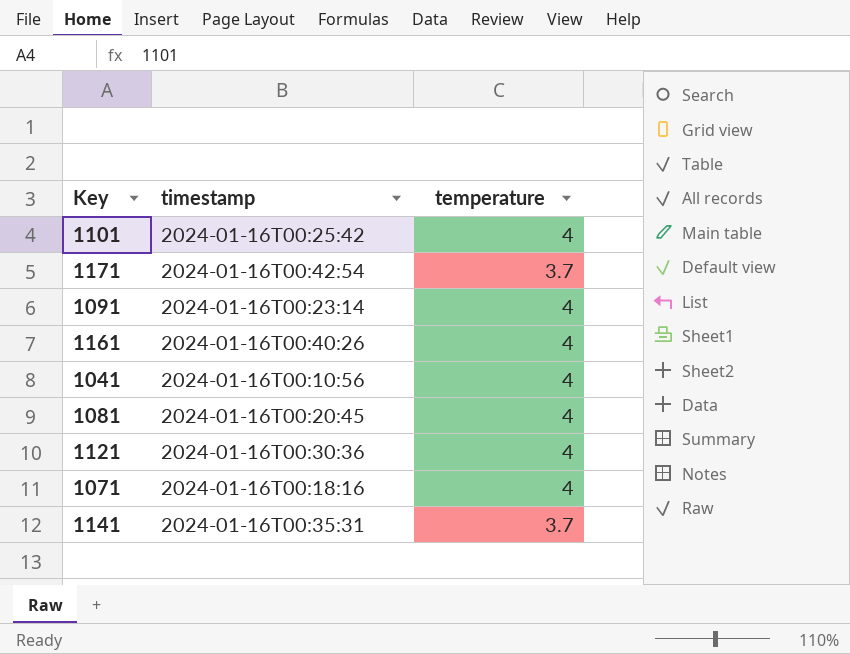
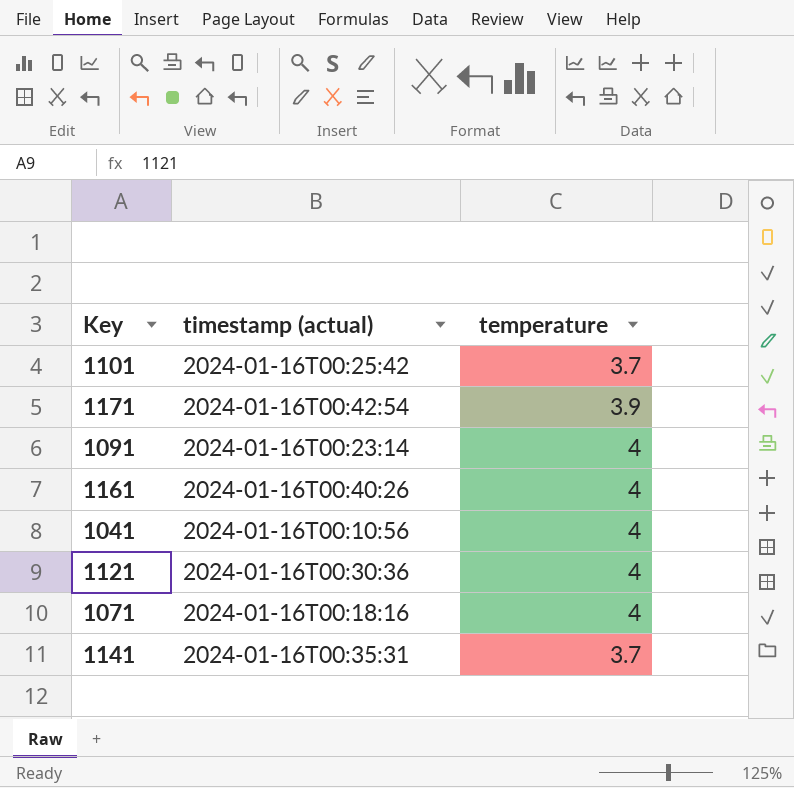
column name: timestamp -> timestamp (actual)
row 1081: 2024-01-16T00:20:45 | 4 -> none
1101 | temperature: 4 -> 3.7
1171 | temperature: 3.7 -> 3.9

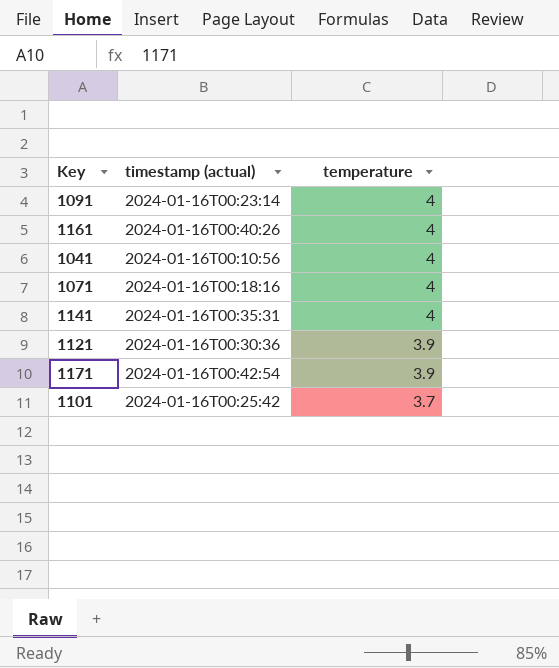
row order: none -> temperature descending
1141 | temperature: 3.7 -> 4
1121 | temperature: 4 -> 3.9

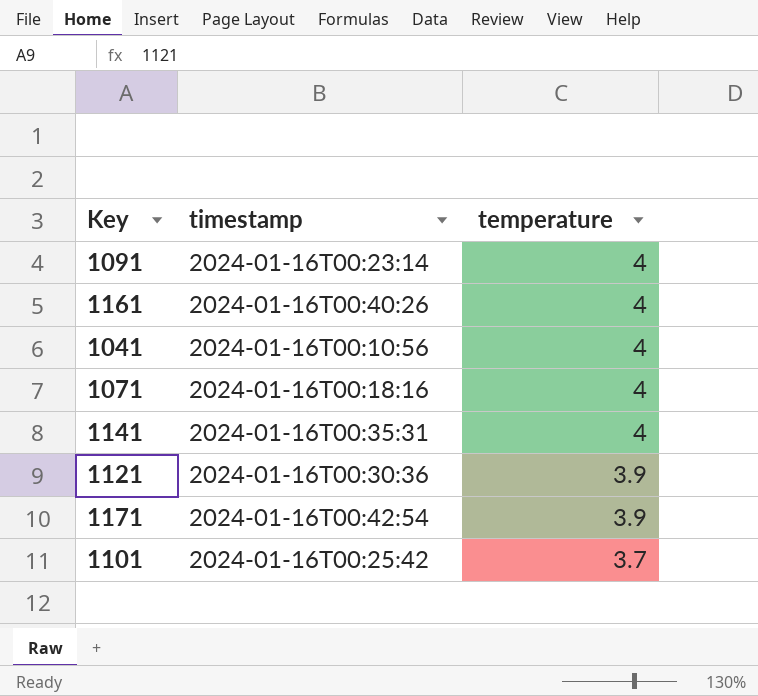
column name: timestamp (actual) -> timestamp

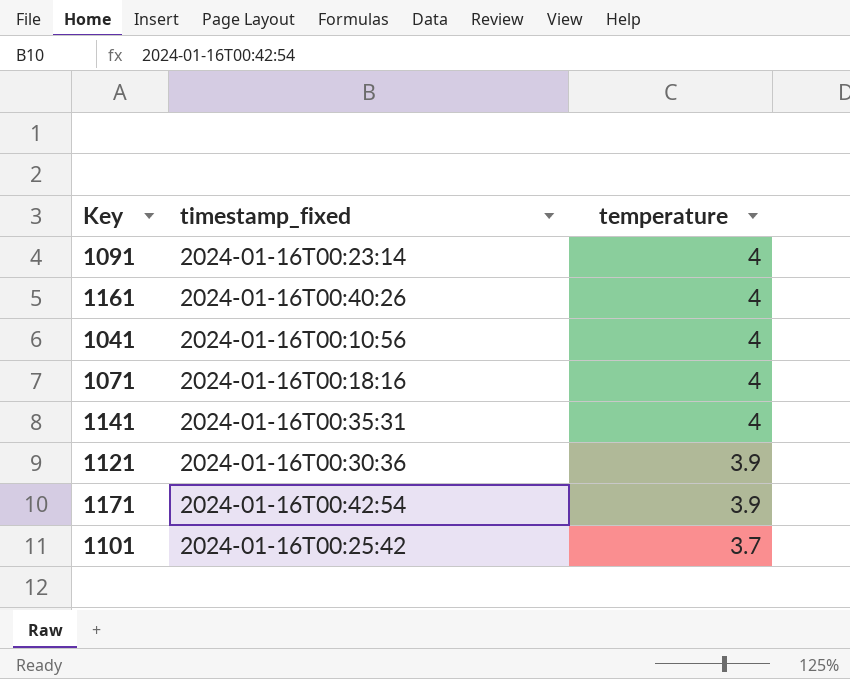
column name: timestamp -> timestamp_fixed

